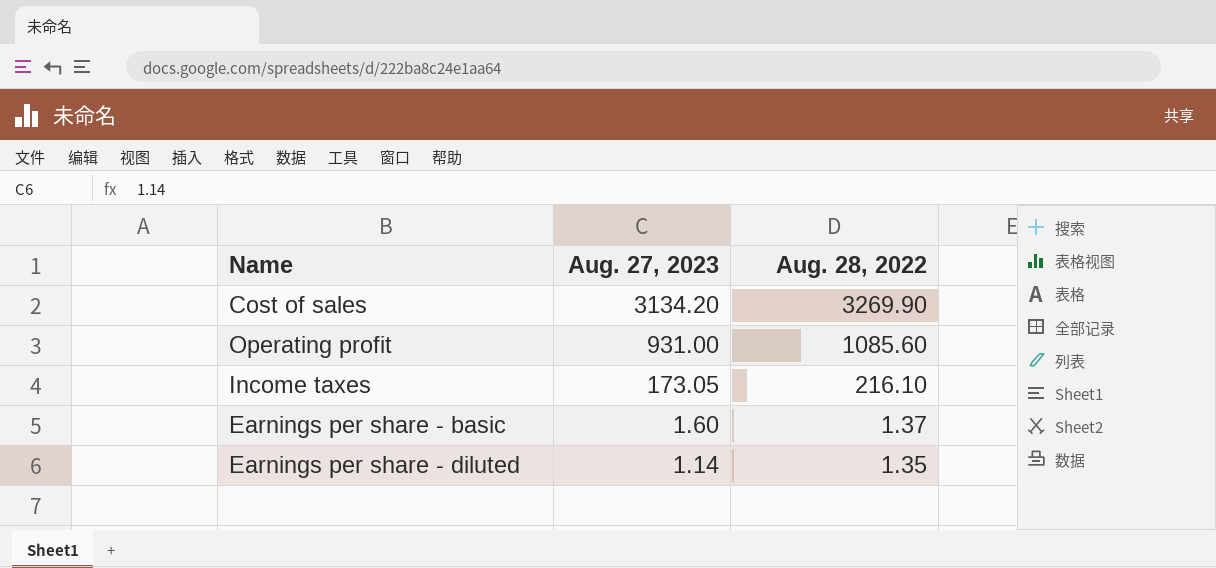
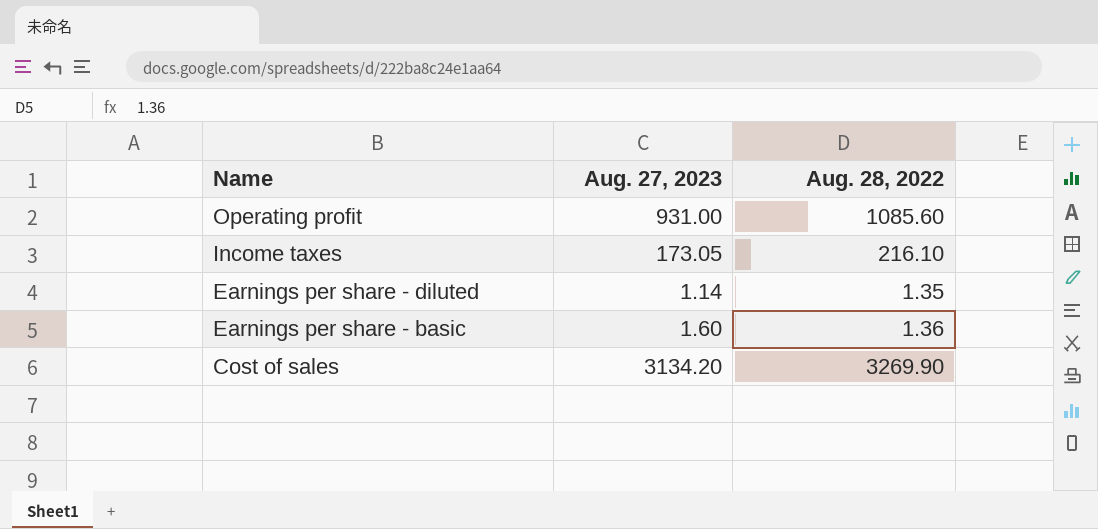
row order: Aug. 27, 2023 descending -> Name descending
Earnings per share - basic | Aug. 28, 2022: 1.37 -> 1.36

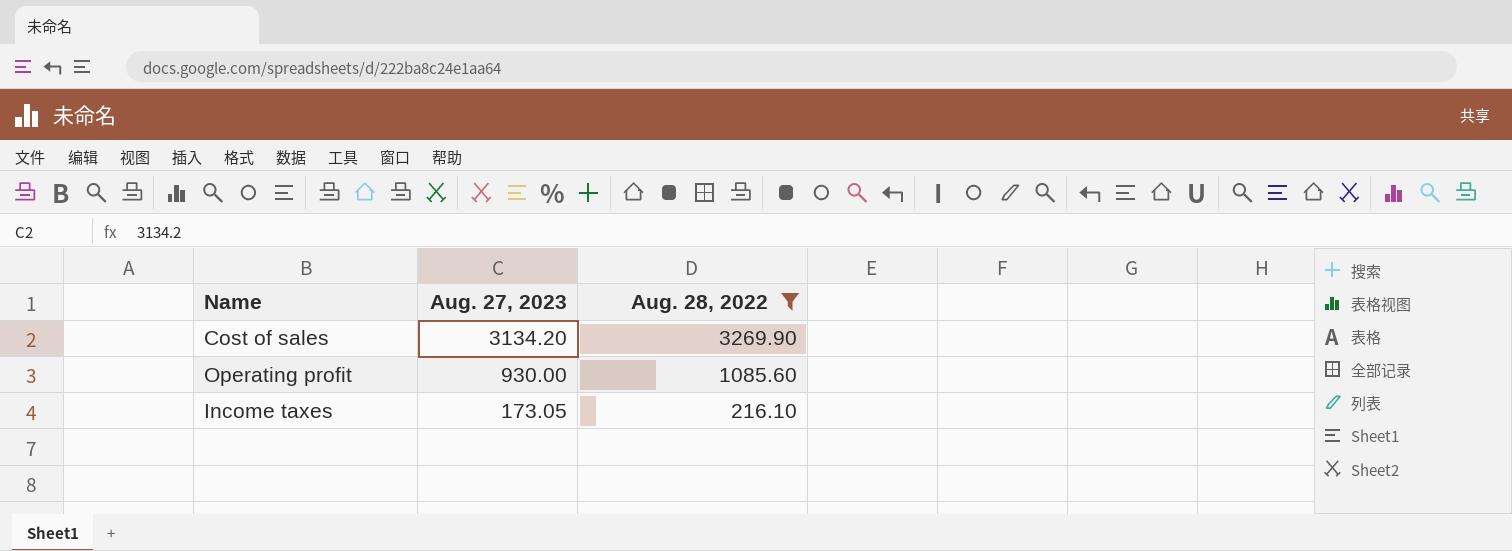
filter: none -> Aug. 28, 2022 >= 216.10
row order: Name descending -> Aug. 27, 2023 descending
Operating profit | Aug. 27, 2023: 931.00 -> 930.00

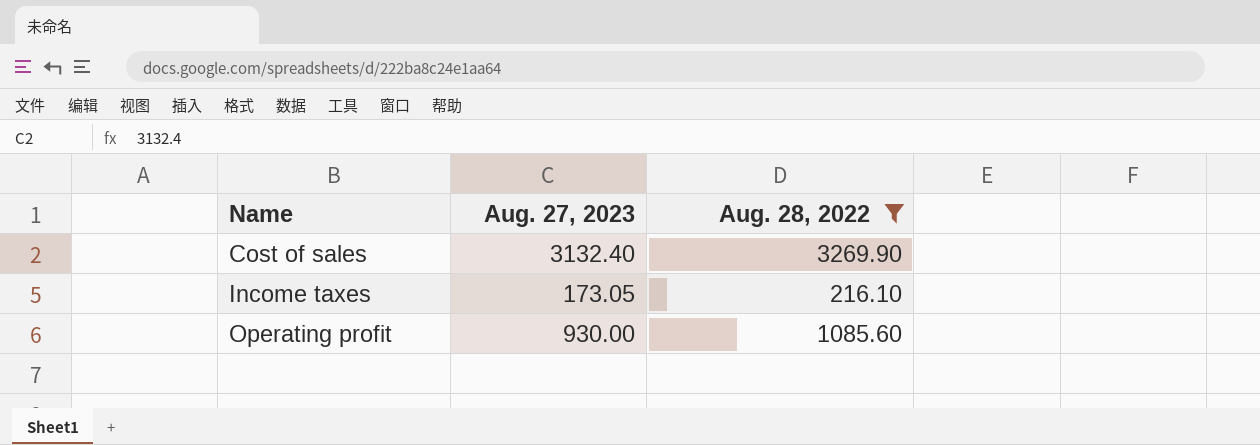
row order: Aug. 27, 2023 descending -> Name ascending
Cost of sales | Aug. 27, 2023: 3134.20 -> 3132.40

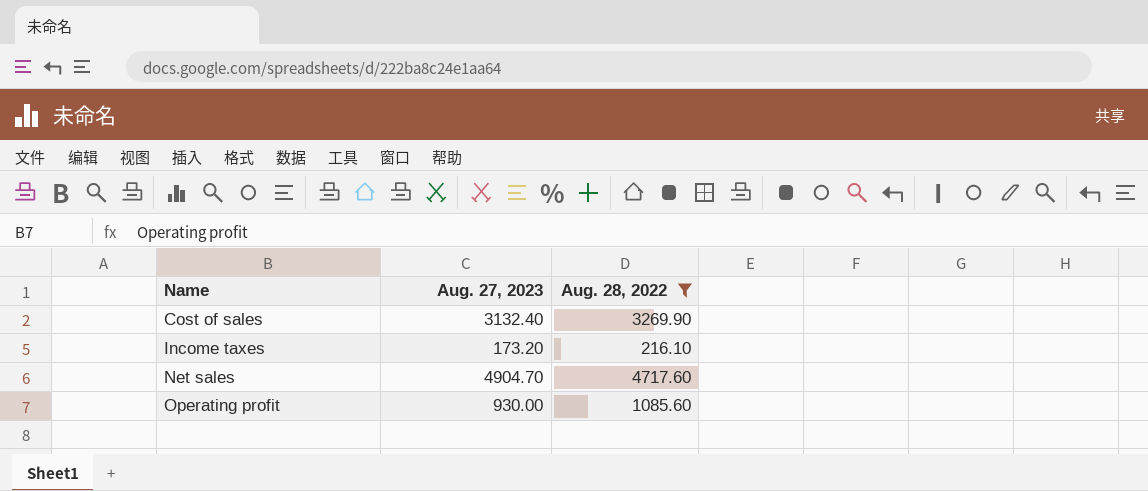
Income taxes | Aug. 27, 2023: 173.05 -> 173.20
row Net sales: none -> 4904.70 | 4717.60

